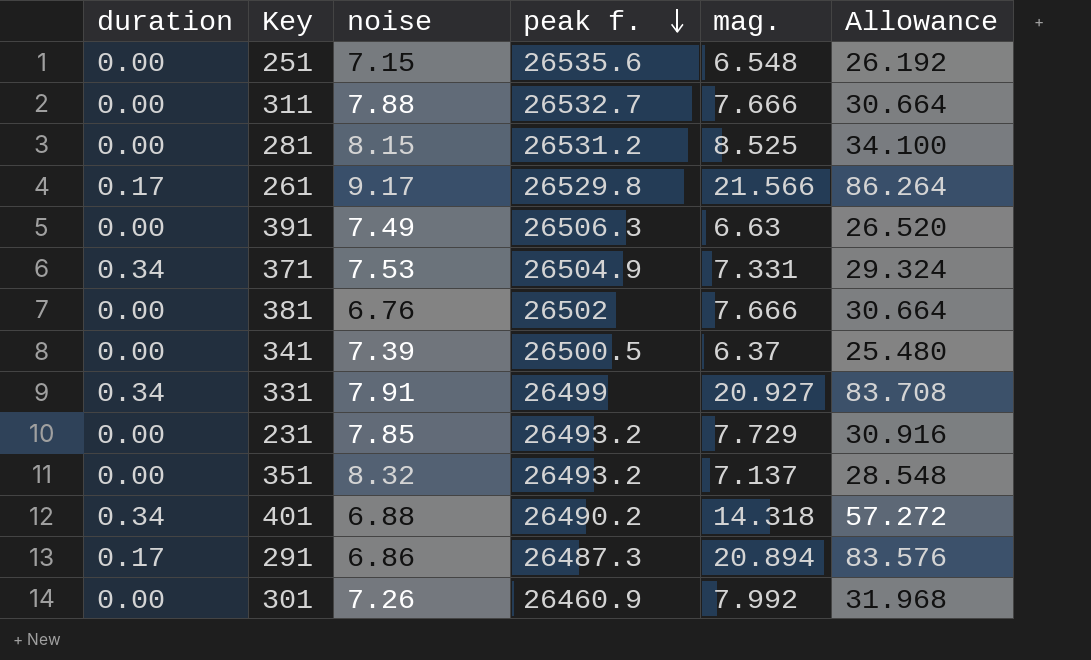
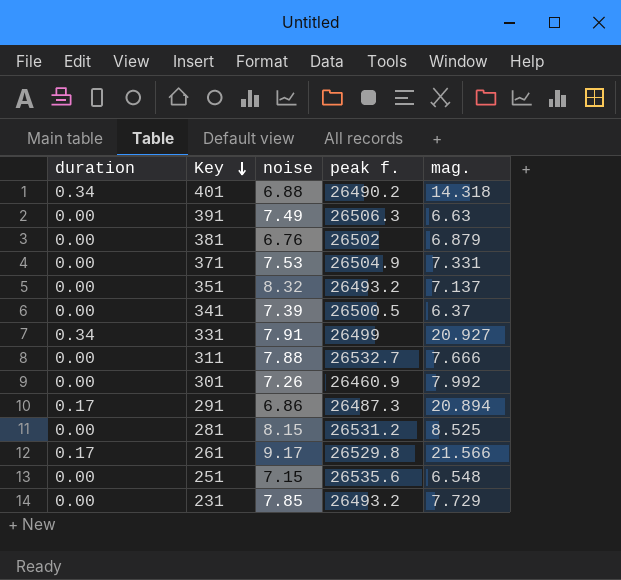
row order: peak f. descending -> Key descending
column Allowance | formula: [mag.] * 4 -> none
381 | mag.: 7.666 -> 6.879
371 | duration: 0.34 -> 0.00

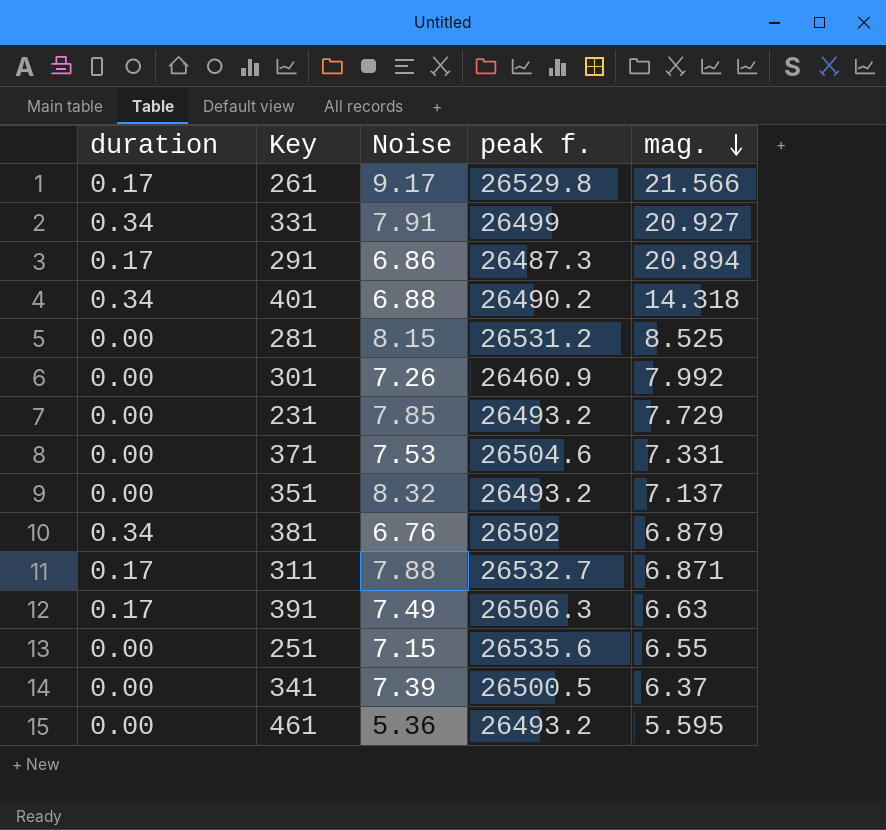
row order: Key descending -> mag. descending
column name: noise -> Noise
371 | peak f.: 26504.9 -> 26504.6
381 | duration: 0.00 -> 0.34
311 | duration: 0.00 -> 0.17
311 | mag.: 7.666 -> 6.871
391 | duration: 0.00 -> 0.17
251 | mag.: 6.548 -> 6.55
row 461: none -> 0.00 | 5.36 | 26493.2 | 5.595

